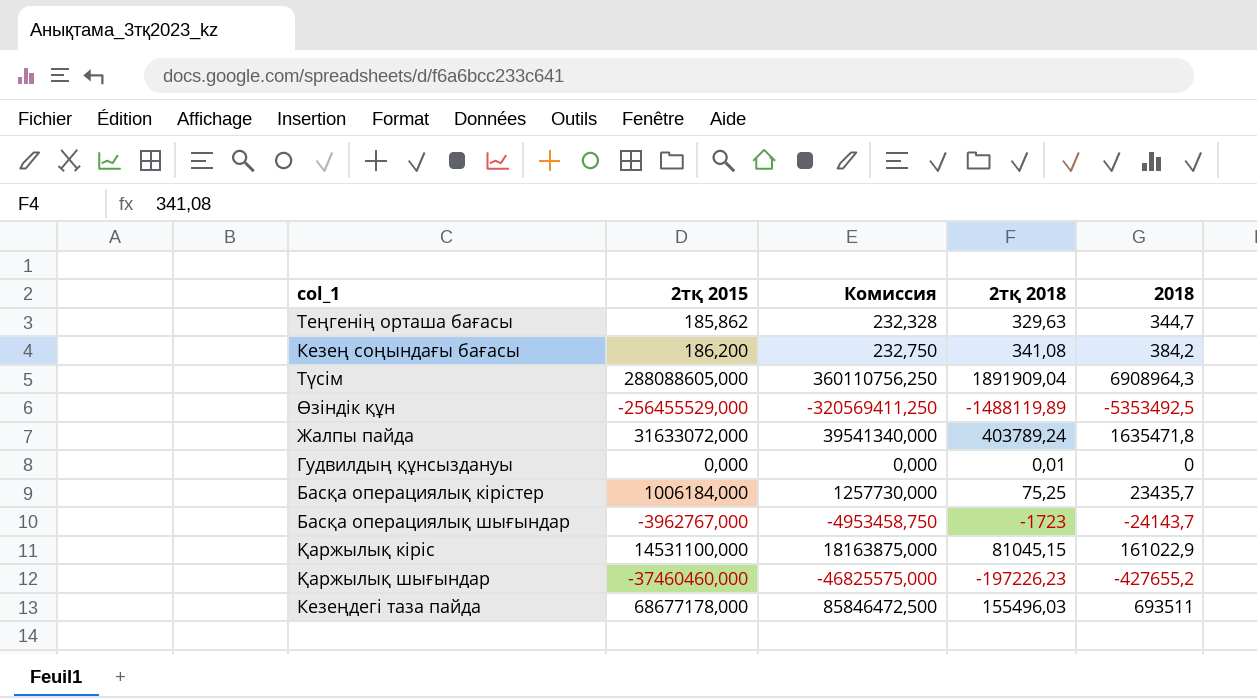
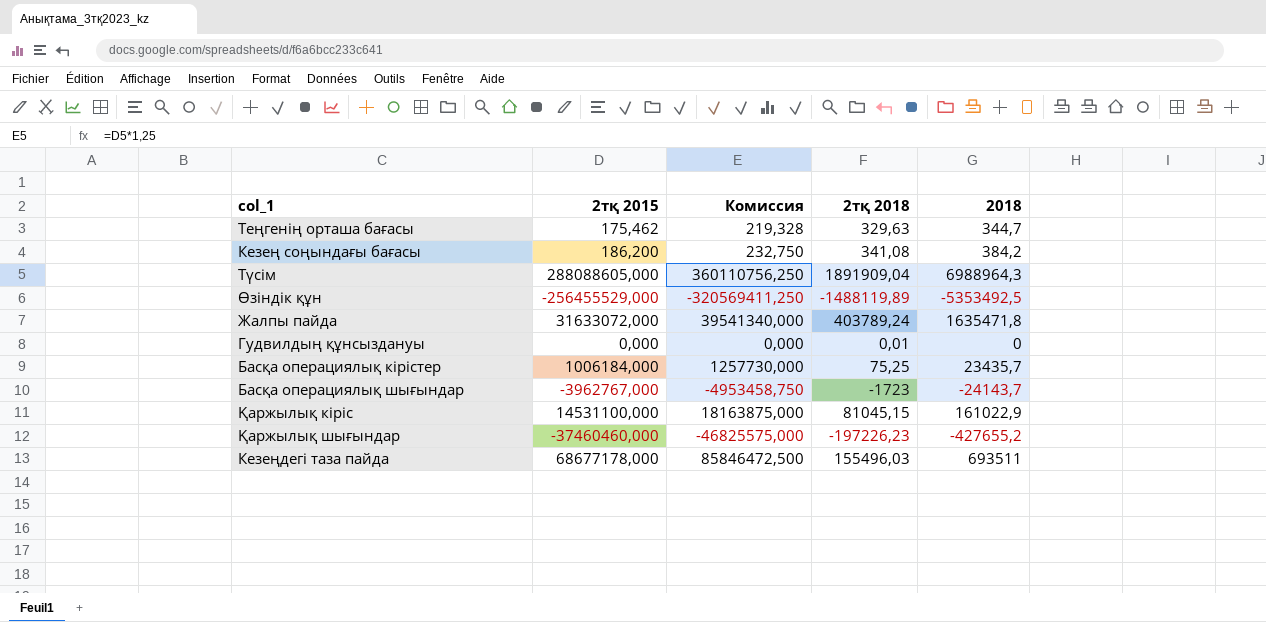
Теңгенің орташа бағасы | 2тқ 2015: 185,862 -> 175,462
Теңгенің орташа бағасы | Комиссия: 232,328 -> 219,328
Түсім | 2018: 6908964,3 -> 6988964,3

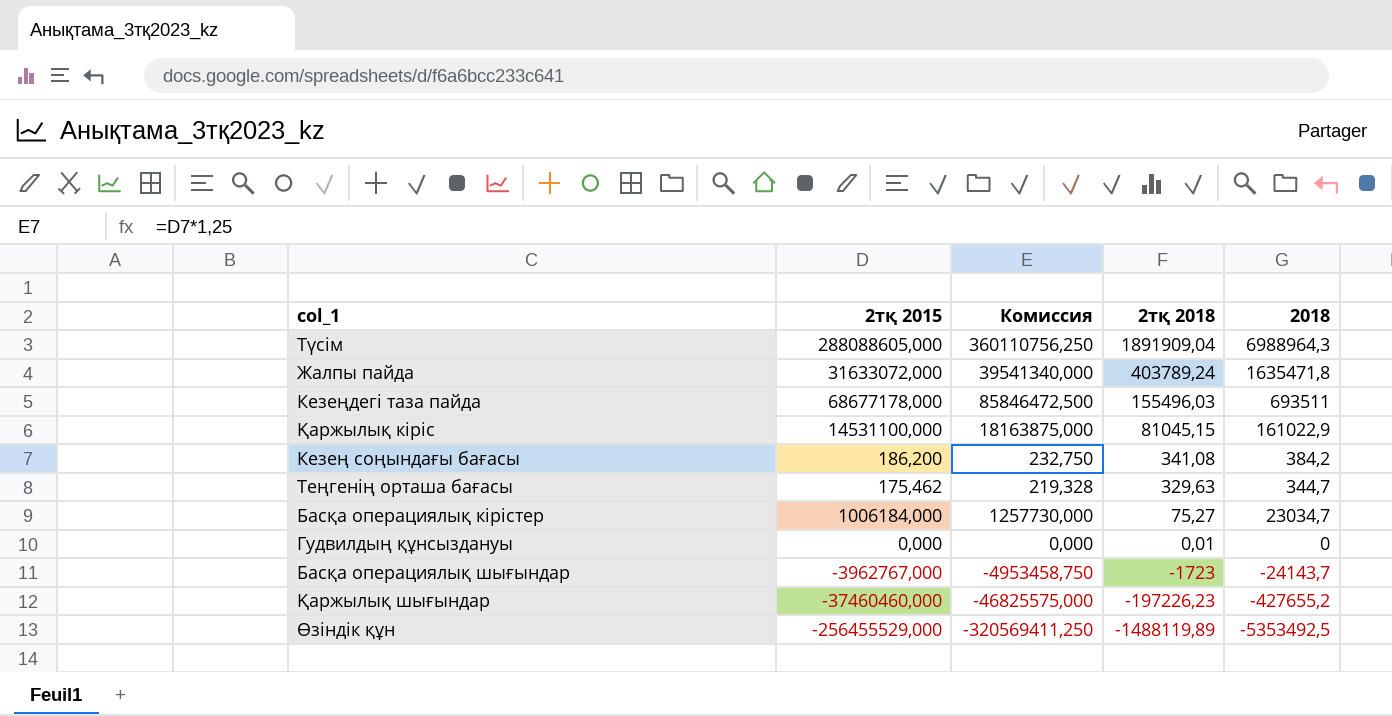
row order: none -> 2тқ 2018 descending
Басқа операциялық кірістер | 2тқ 2018: 75,25 -> 75,27
Басқа операциялық кірістер | 2018: 23435,7 -> 23034,7

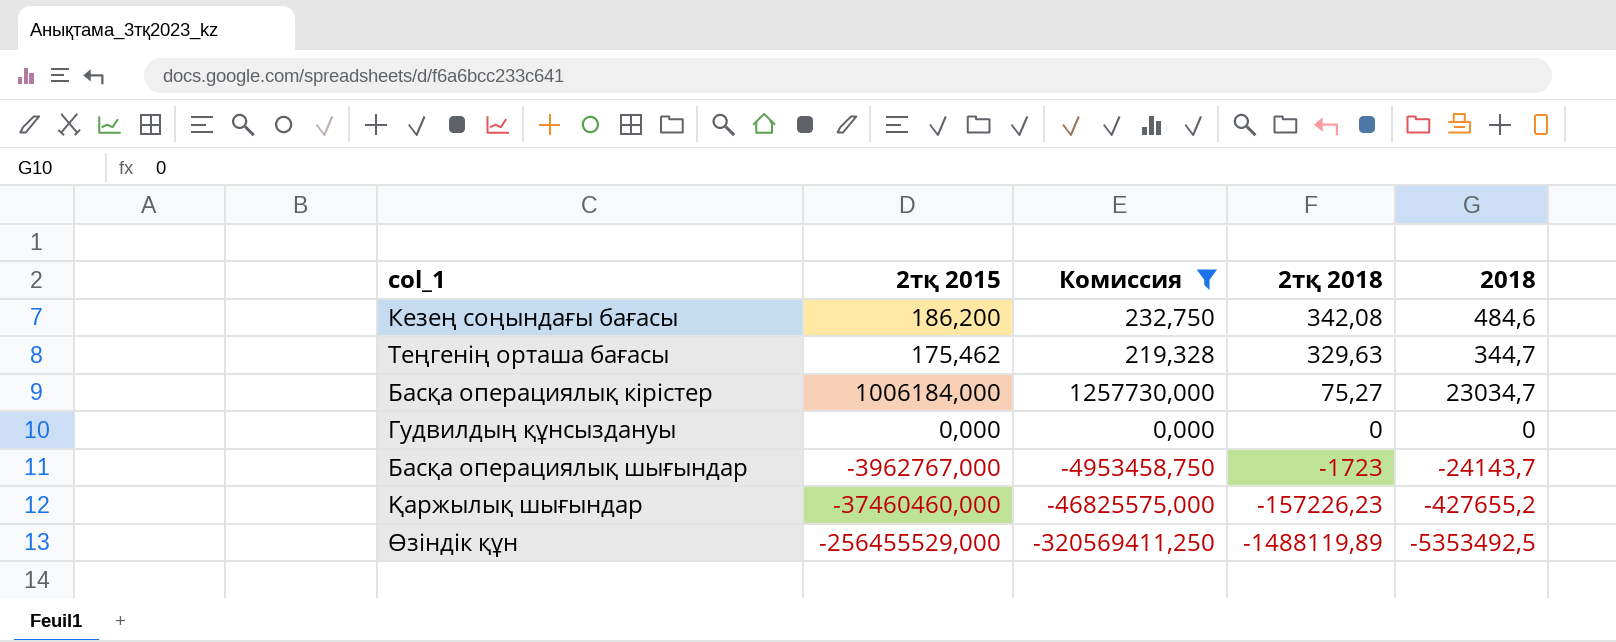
filter: none -> Комиссия <= 1257730,000
Кезең соңындағы бағасы | 2тқ 2018: 341,08 -> 342,08
Кезең соңындағы бағасы | 2018: 384,2 -> 484,6
Гудвилдың құнсыздануы | 2тқ 2018: 0,01 -> 0
Қаржылық шығындар | 2тқ 2018: -197226,23 -> -157226,23

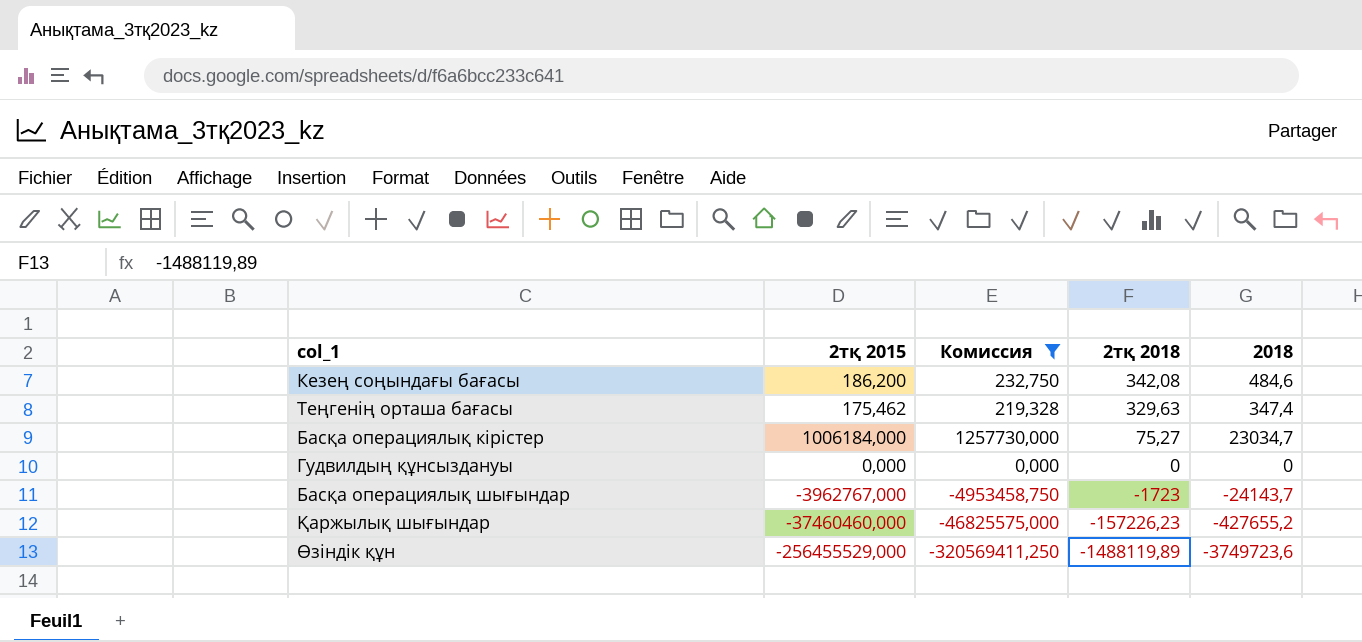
Теңгенің орташа бағасы | 2018: 344,7 -> 347,4
Өзіндік құн | 2018: -5353492,5 -> -3749723,6

